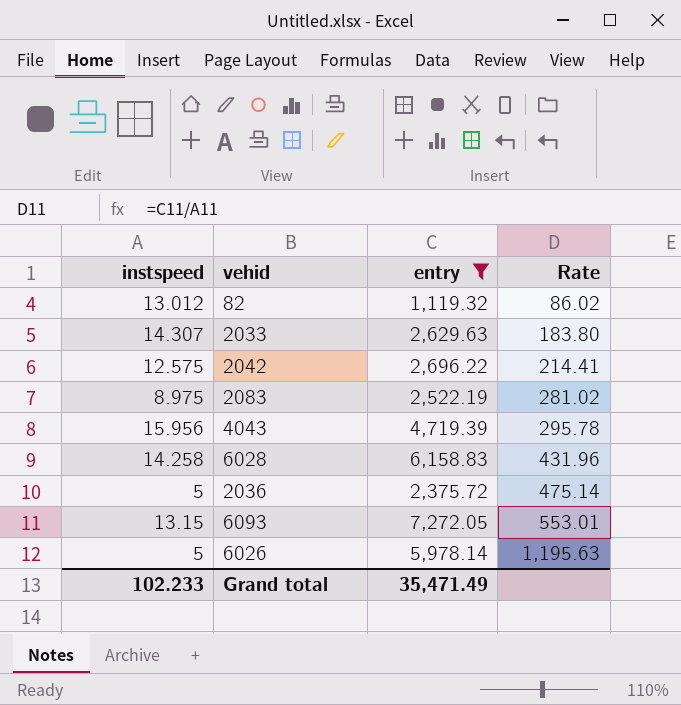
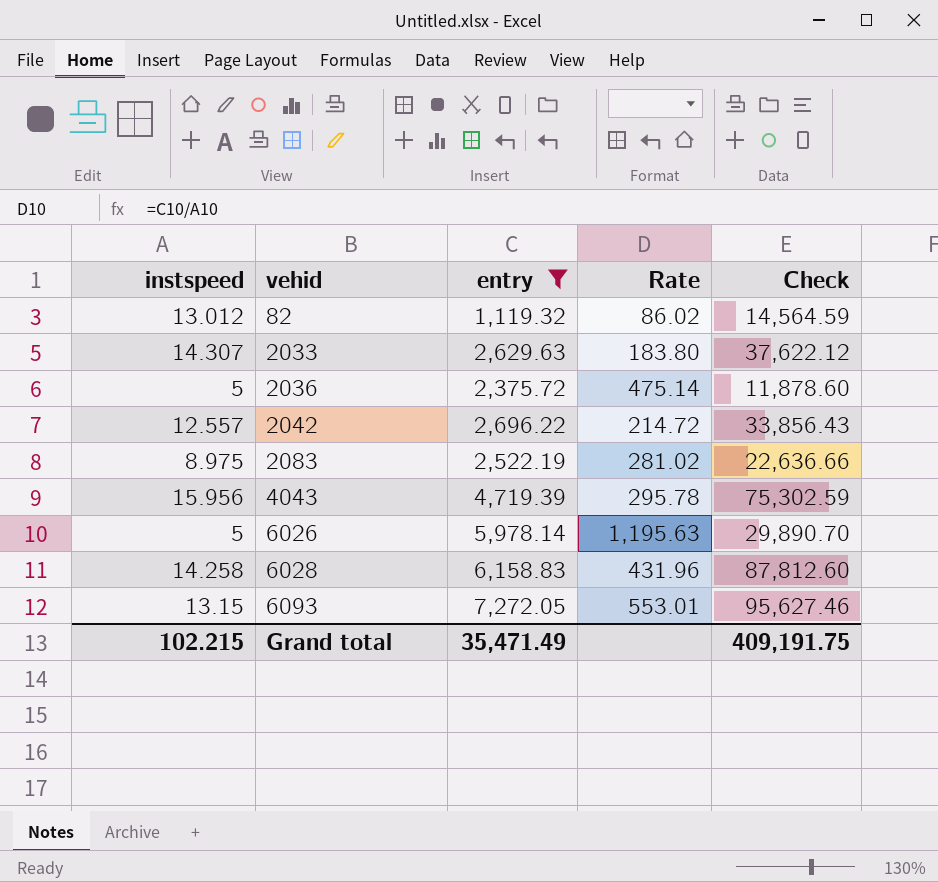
row order: Rate ascending -> vehid ascending
column Check | formula: none -> [instspeed] * [entry]
2042 | instspeed: 12.575 -> 12.557
2042 | Rate: 214.41 -> 214.72
Grand total | instspeed: 102.233 -> 102.215

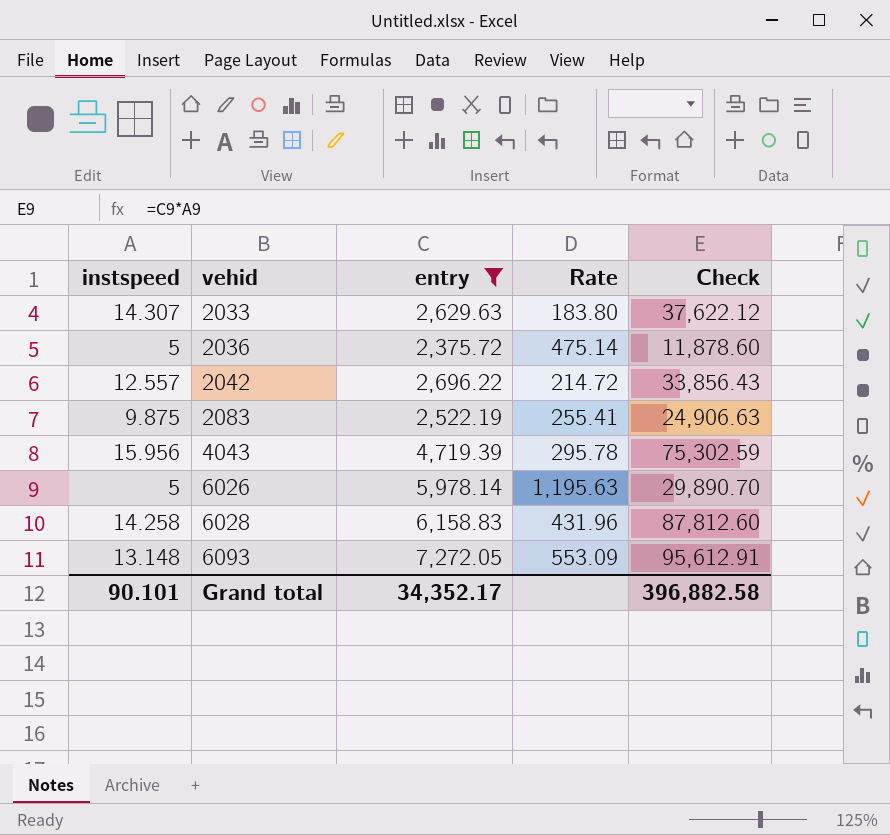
row 82: 13.012 | 1,119.32 | 86.02 | 14,564.59 -> none
2083 | instspeed: 8.975 -> 9.875
2083 | Rate: 281.02 -> 255.41
2083 | Check: 22,636.66 -> 24,906.63
6093 | instspeed: 13.15 -> 13.148
6093 | Rate: 553.01 -> 553.09
6093 | Check: 95,627.46 -> 95,612.91
Grand total | instspeed: 102.215 -> 90.101
Grand total | entry: 35,471.49 -> 34,352.17
Grand total | Check: 409,191.75 -> 396,882.58

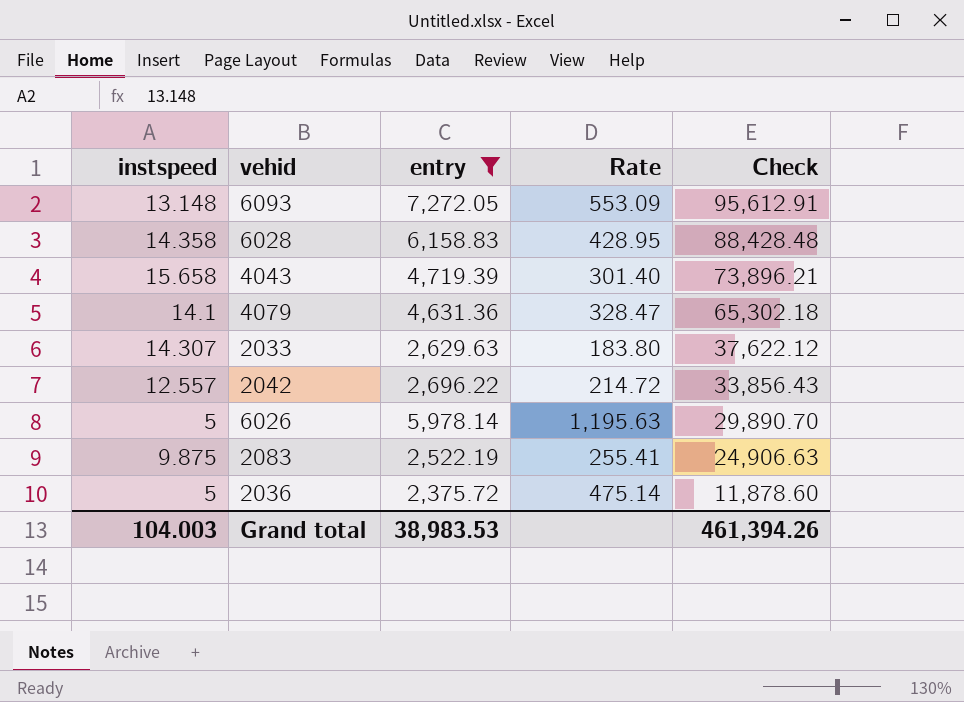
row order: vehid ascending -> Check descending
6028 | instspeed: 14.258 -> 14.358
6028 | Rate: 431.96 -> 428.95
6028 | Check: 87,812.60 -> 88,428.48
4043 | instspeed: 15.956 -> 15.658
4043 | Rate: 295.78 -> 301.40
4043 | Check: 75,302.59 -> 73,896.21
row 4079: none -> 14.1 | 4,631.36 | 328.47 | 65,302.18
Grand total | instspeed: 90.101 -> 104.003
Grand total | entry: 34,352.17 -> 38,983.53
Grand total | Check: 396,882.58 -> 461,394.26

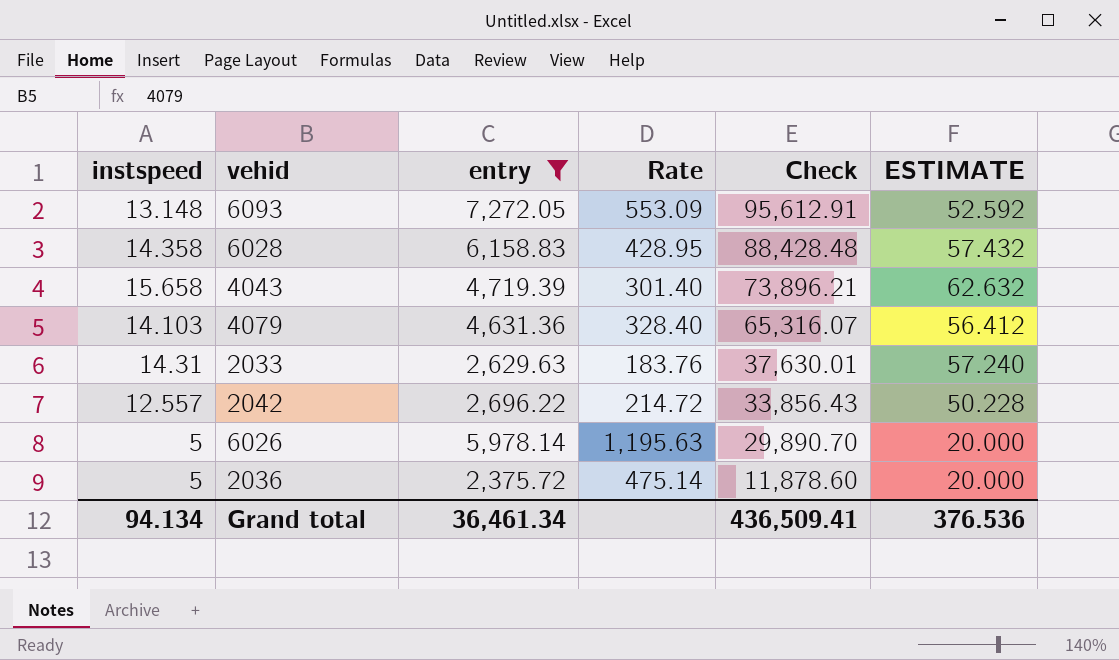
column ESTIMATE | formula: none -> [instspeed] * 4
row 2083: 9.875 | 2,522.19 | 255.41 | 24,906.63 -> none
4079 | instspeed: 14.1 -> 14.103
4079 | Rate: 328.47 -> 328.40
4079 | Check: 65,302.18 -> 65,316.07
2033 | instspeed: 14.307 -> 14.31
2033 | Rate: 183.80 -> 183.76
2033 | Check: 37,622.12 -> 37,630.01
Grand total | instspeed: 104.003 -> 94.134
Grand total | entry: 38,983.53 -> 36,461.34
Grand total | Check: 461,394.26 -> 436,509.41

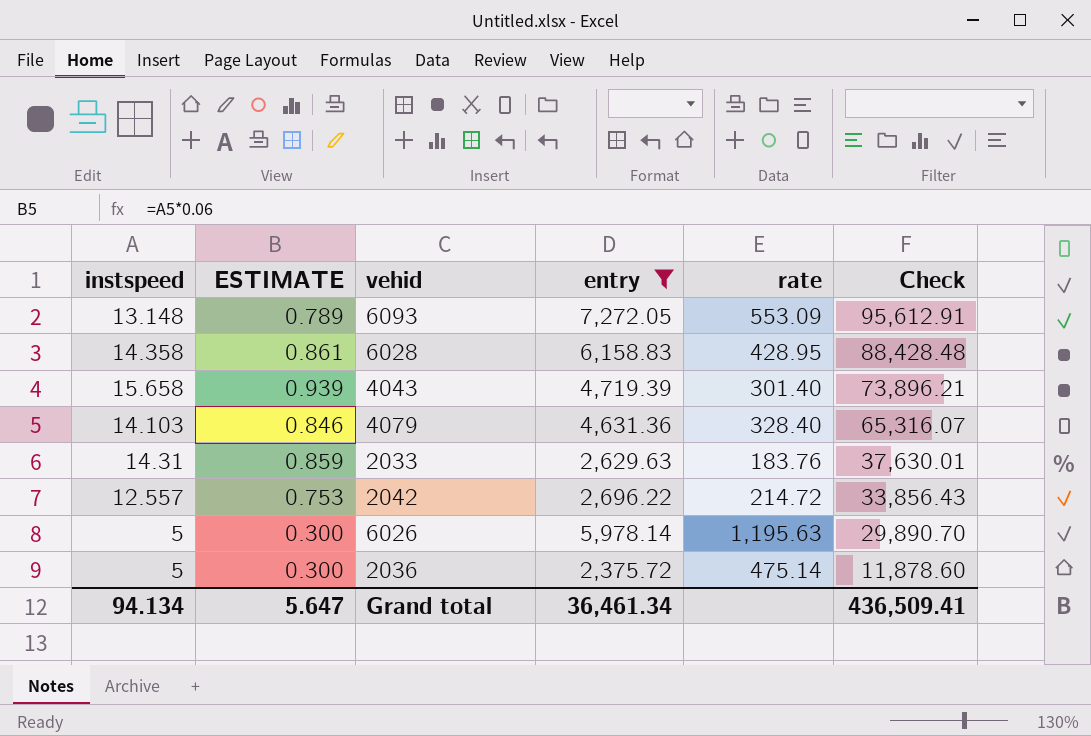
column ESTIMATE | formula: [instspeed] * 4 -> [instspeed] * 0.06
column ESTIMATE | position: 6 -> 2
column name: Rate -> rate
Grand total | ESTIMATE: 376.536 -> 5.647

